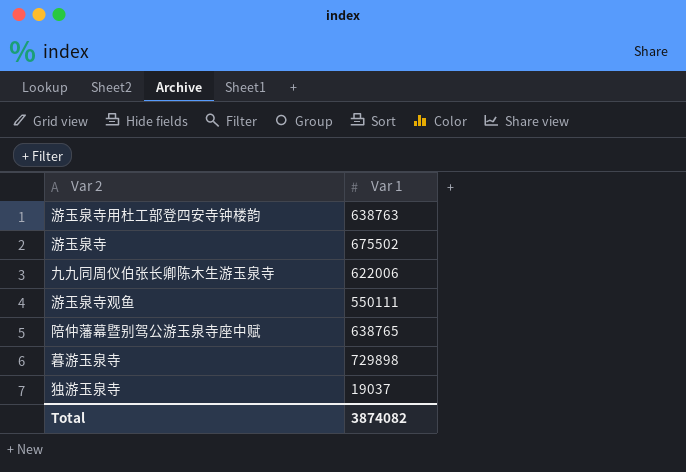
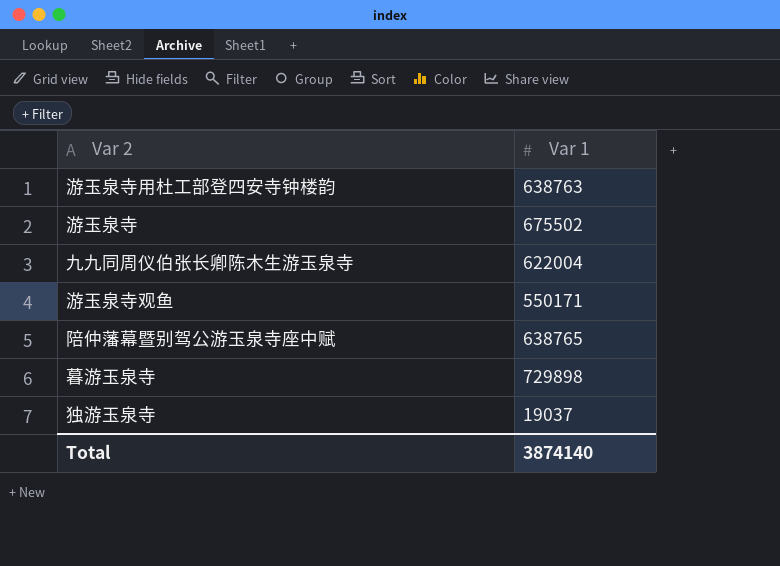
九九同周仪伯张长卿陈木生游玉泉寺 | Var 1: 622006 -> 622004
游玉泉寺观鱼 | Var 1: 550111 -> 550171
Total | Var 1: 3874082 -> 3874140

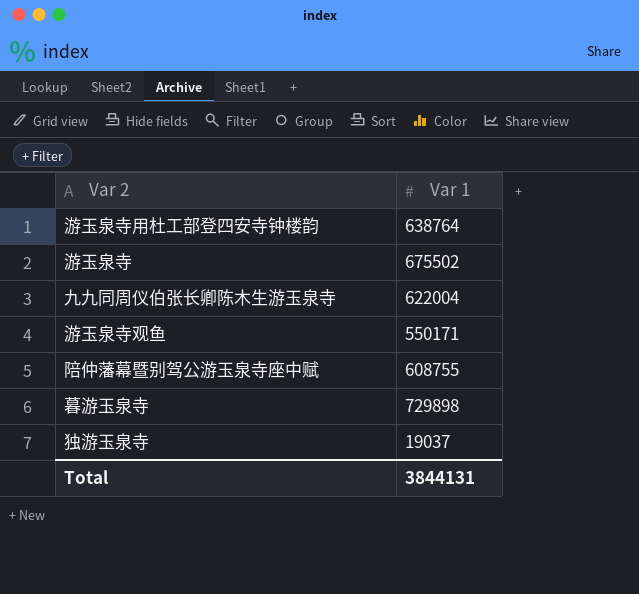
游玉泉寺用杜工部登四安寺钟楼韵 | Var 1: 638763 -> 638764
陪仲藩幕暨别驾公游玉泉寺座中赋 | Var 1: 638765 -> 608755
Total | Var 1: 3874140 -> 3844131

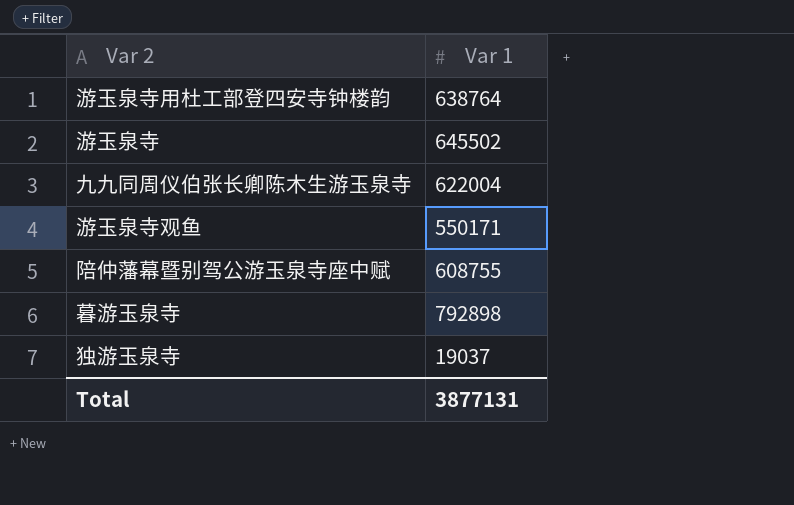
游玉泉寺 | Var 1: 675502 -> 645502
暮游玉泉寺 | Var 1: 729898 -> 792898
Total | Var 1: 3844131 -> 3877131

